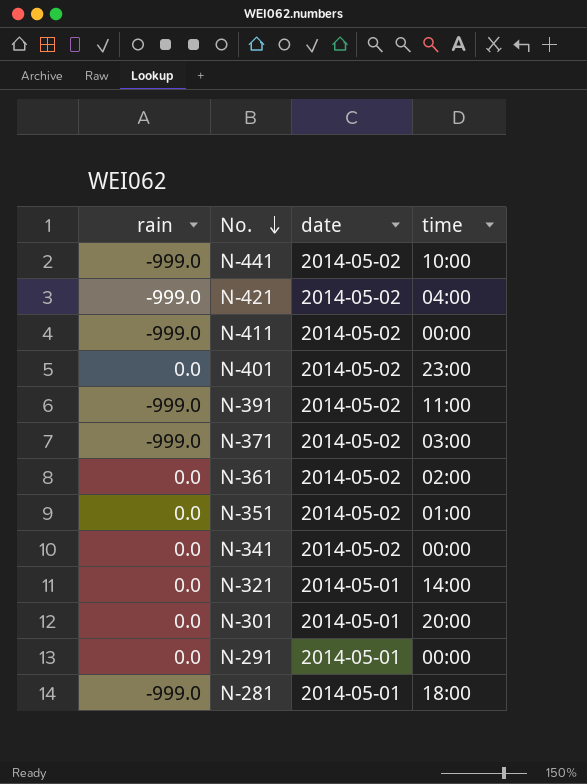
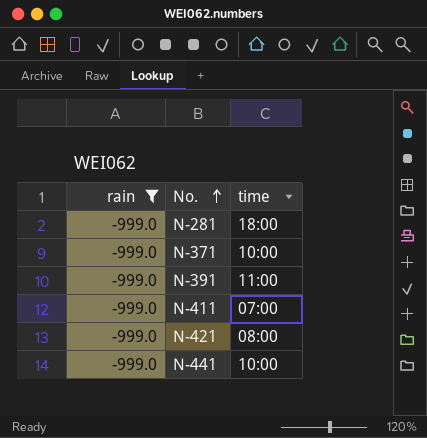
filter: none -> rain = -999.0
row order: No. descending -> No. ascending
column date | position: 3 -> none
N-371 | time: 03:00 -> 10:00
N-411 | time: 00:00 -> 07:00
N-421 | time: 04:00 -> 08:00

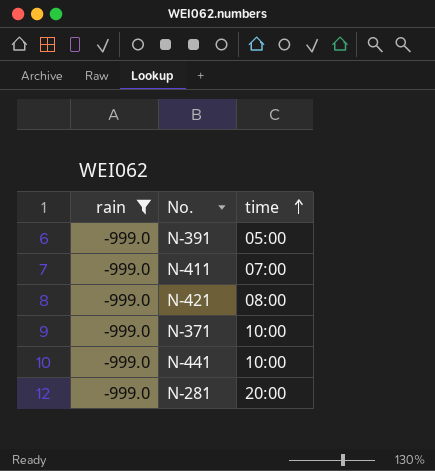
row order: No. ascending -> time ascending
N-391 | time: 11:00 -> 05:00
N-281 | time: 18:00 -> 20:00

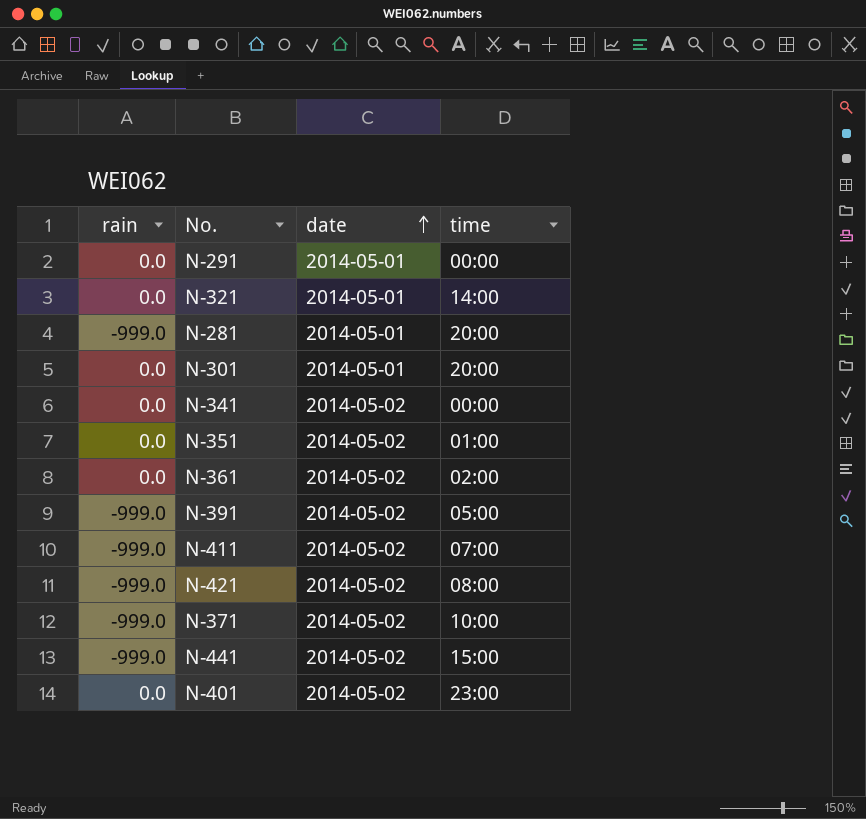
filter: rain = -999.0 -> none
row order: time ascending -> date ascending
column date | position: none -> 3
N-441 | time: 10:00 -> 15:00

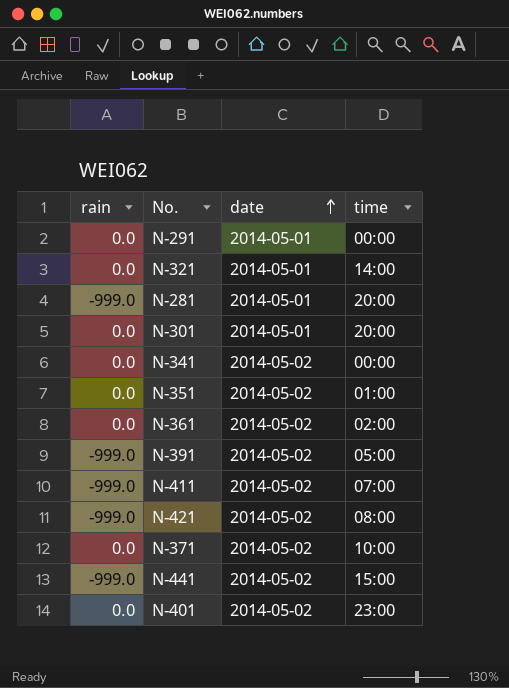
N-371 | rain: -999.0 -> 0.0

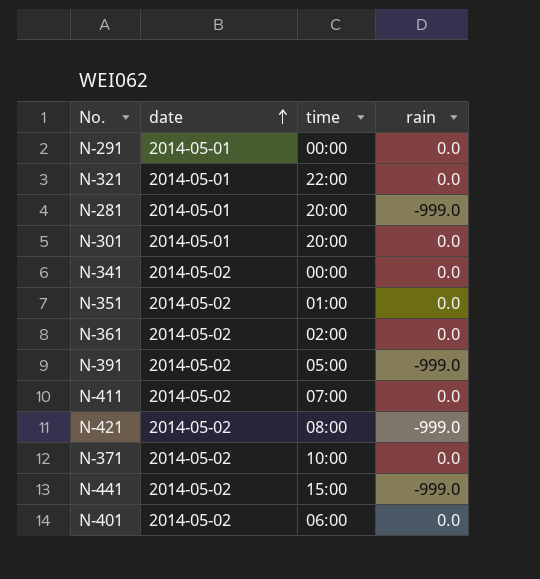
column rain | position: 1 -> 4
N-321 | time: 14:00 -> 22:00
N-411 | rain: -999.0 -> 0.0
N-401 | time: 23:00 -> 06:00

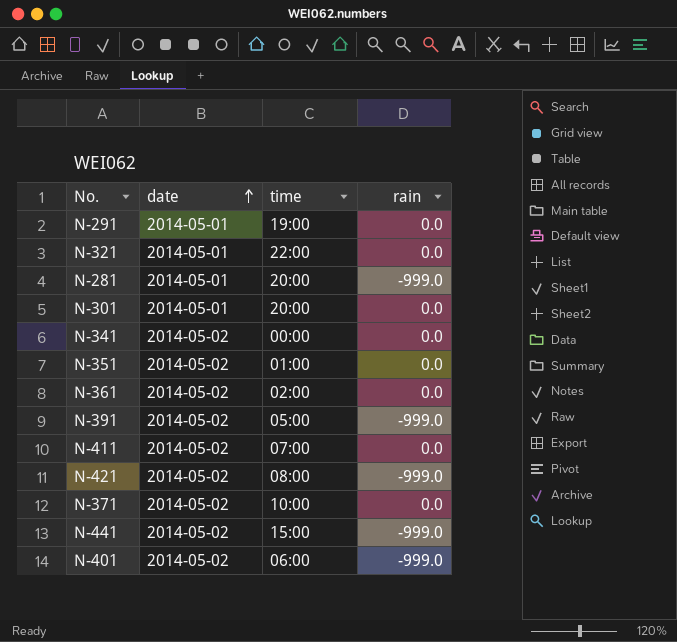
N-291 | time: 00:00 -> 19:00
N-401 | rain: 0.0 -> -999.0

